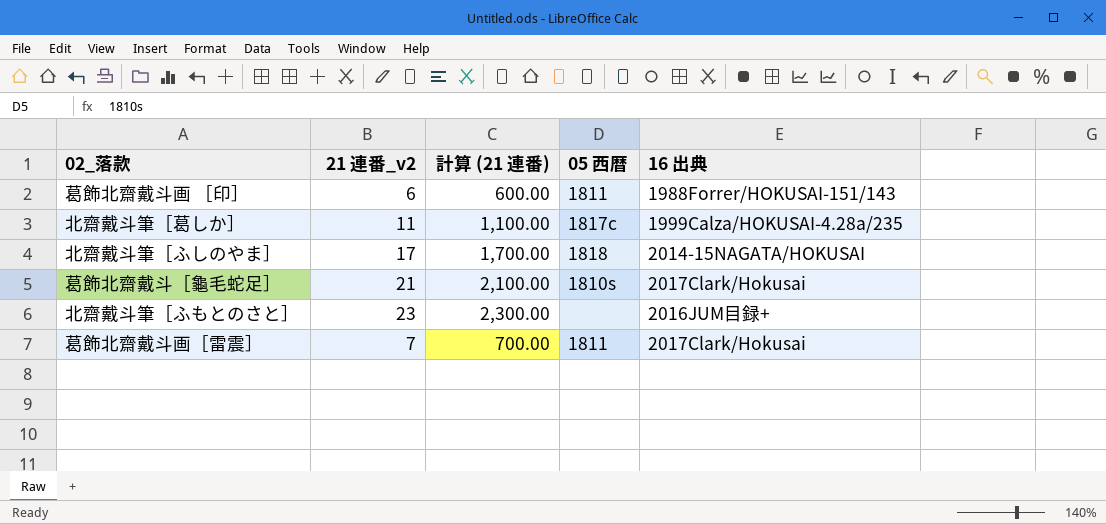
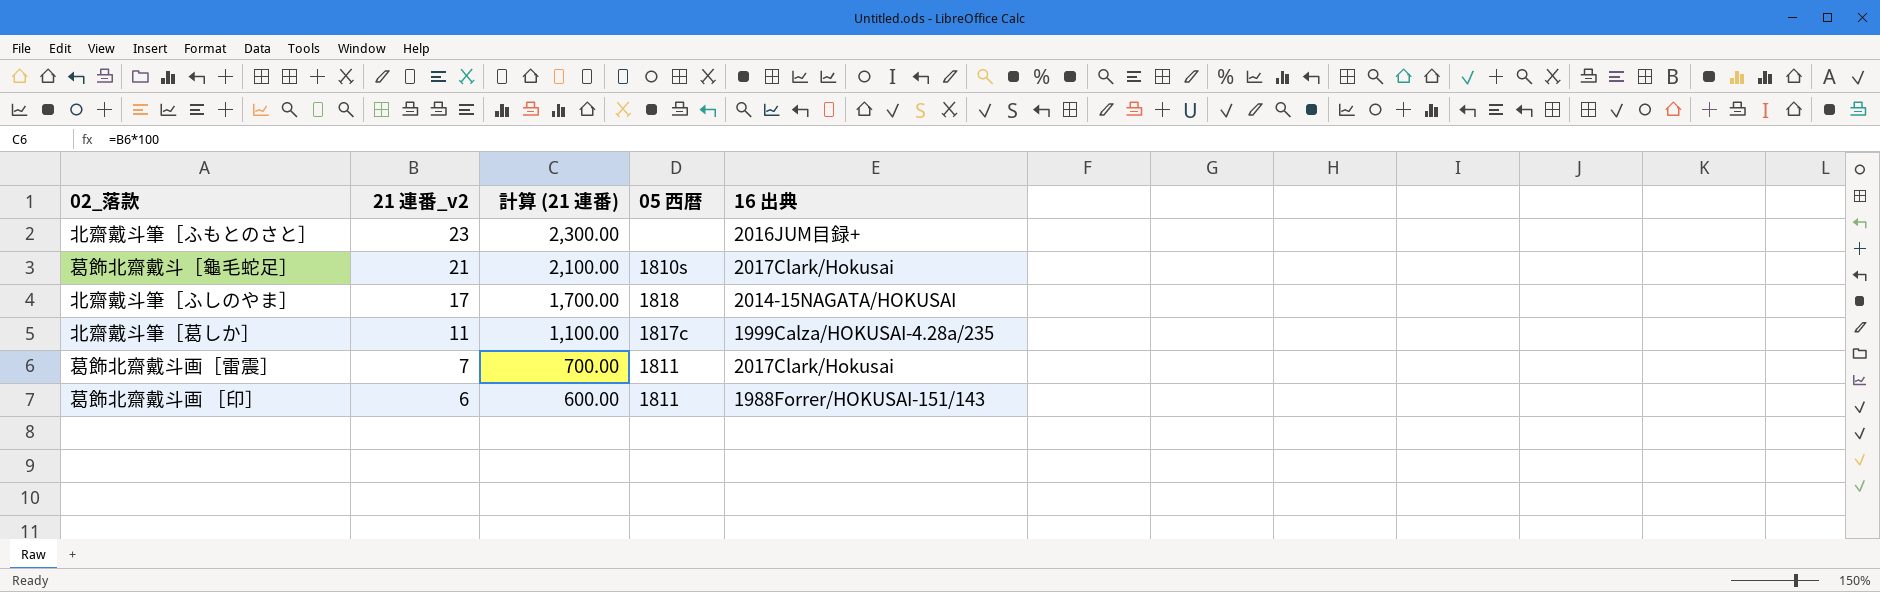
row order: none -> 21 連番_v2 descending

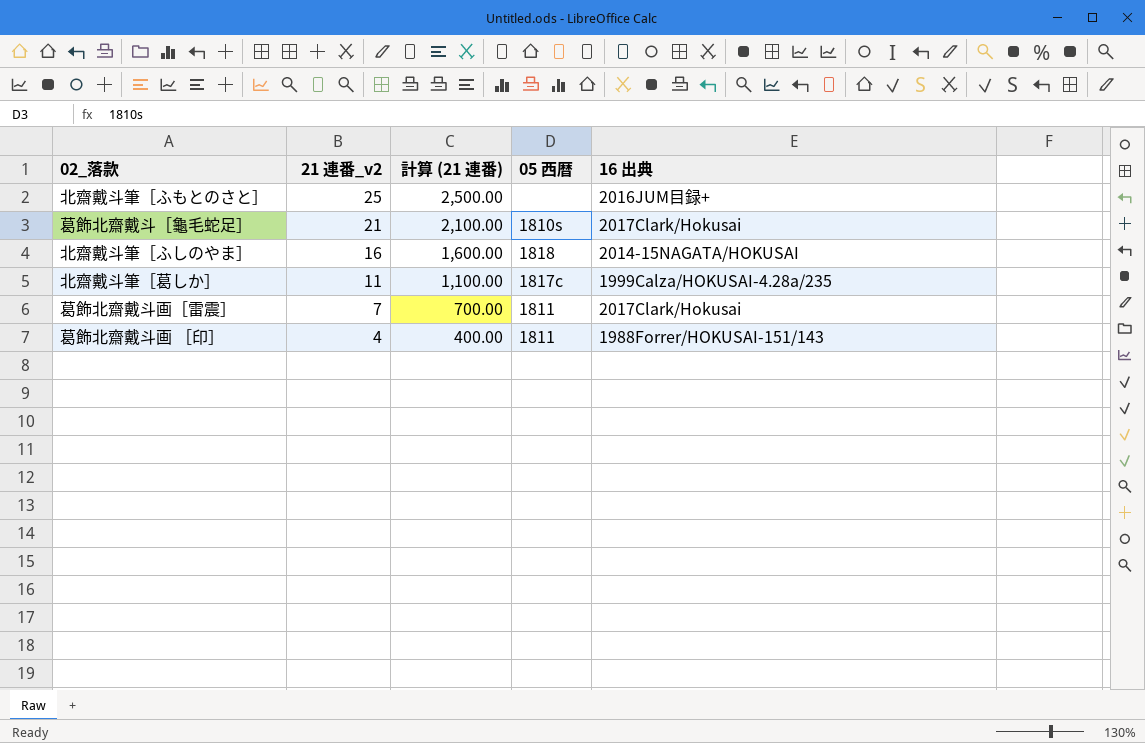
北齋戴斗筆［ふもとのさと］ | 21 連番_v2: 23 -> 25
北齋戴斗筆［ふもとのさと］ | 計算 (21 連番): 2,300.00 -> 2,500.00
北齋戴斗筆［ふしのやま］ | 21 連番_v2: 17 -> 16
北齋戴斗筆［ふしのやま］ | 計算 (21 連番): 1,700.00 -> 1,600.00
葛飾北齋戴斗画 ［印］ | 21 連番_v2: 6 -> 4
葛飾北齋戴斗画 ［印］ | 計算 (21 連番): 600.00 -> 400.00

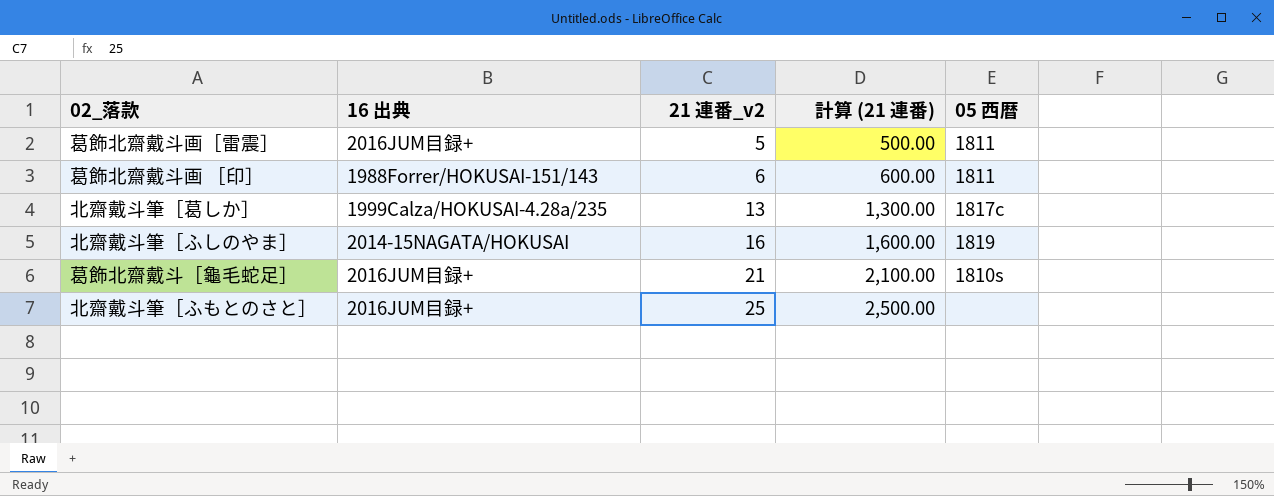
row order: 21 連番_v2 descending -> 21 連番_v2 ascending
column 16 出典 | position: 5 -> 2
葛飾北齋戴斗画［雷震］ | 16 出典: 2017Clark/Hokusai -> 2016JUM目録+
葛飾北齋戴斗画［雷震］ | 21 連番_v2: 7 -> 5
葛飾北齋戴斗画［雷震］ | 計算 (21 連番): 700.00 -> 500.00
葛飾北齋戴斗画 ［印］ | 21 連番_v2: 4 -> 6
葛飾北齋戴斗画 ［印］ | 計算 (21 連番): 400.00 -> 600.00
北齋戴斗筆［葛しか］ | 21 連番_v2: 11 -> 13
北齋戴斗筆［葛しか］ | 計算 (21 連番): 1,100.00 -> 1,300.00
北齋戴斗筆［ふしのやま］ | 05 西暦: 1818 -> 1819
葛飾北齋戴斗［龜毛蛇足］ | 16 出典: 2017Clark/Hokusai -> 2016JUM目録+

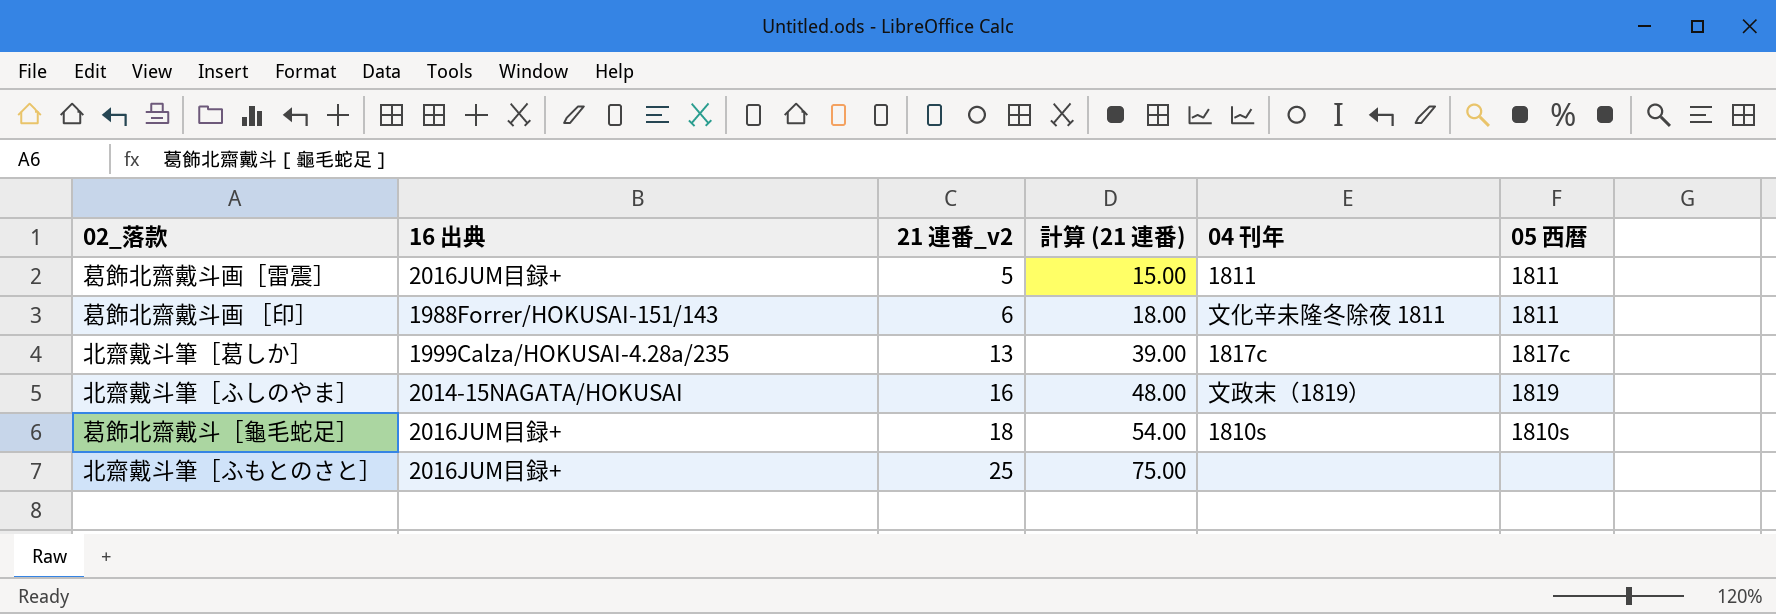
column 計算 (21 連番) | formula: [21 連番_v2] * 100 -> [21 連番_v2] * 3
column 04 刊年 | position: none -> 5
葛飾北齋戴斗［龜毛蛇足］ | 21 連番_v2: 21 -> 18

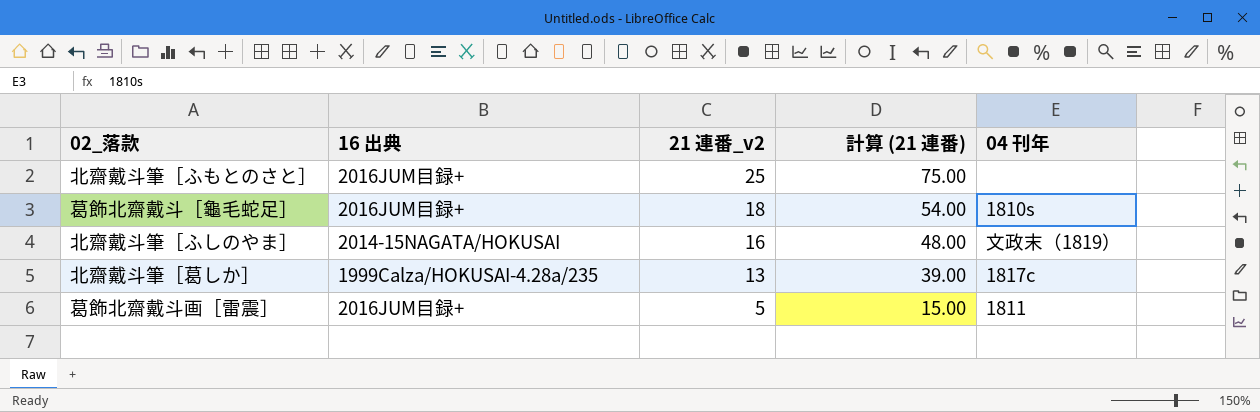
row order: 21 連番_v2 ascending -> 21 連番_v2 descending
column 05 西暦 | position: 6 -> none
row 葛飾北齋戴斗画 ［印］: 1988Forrer/HOKUSAI-151/143 | 6 | 18.00 | 文化辛未隆冬除夜 1811 | 1811 -> none

